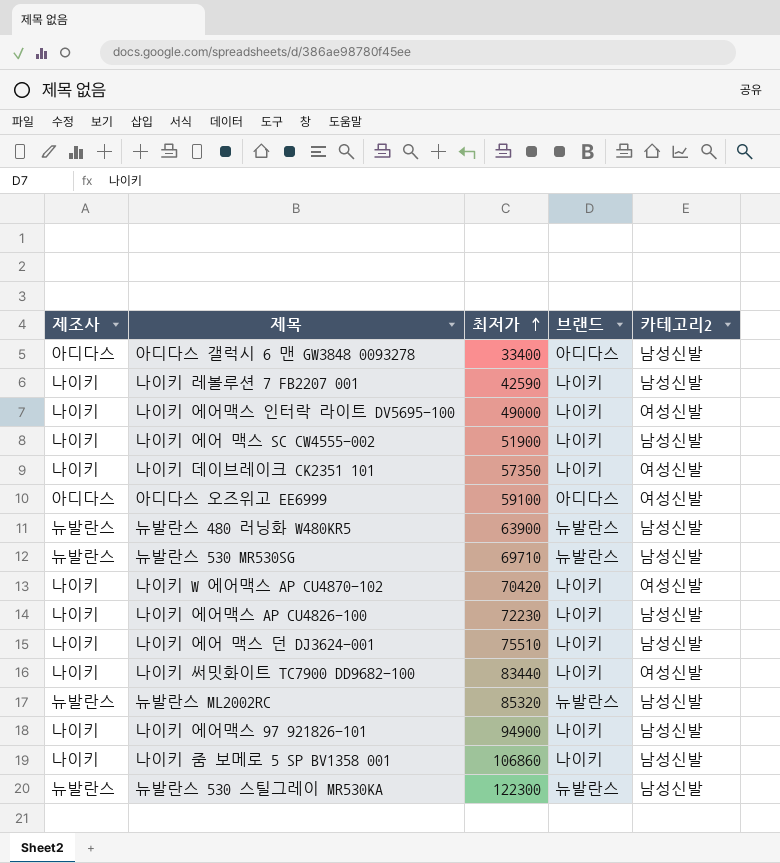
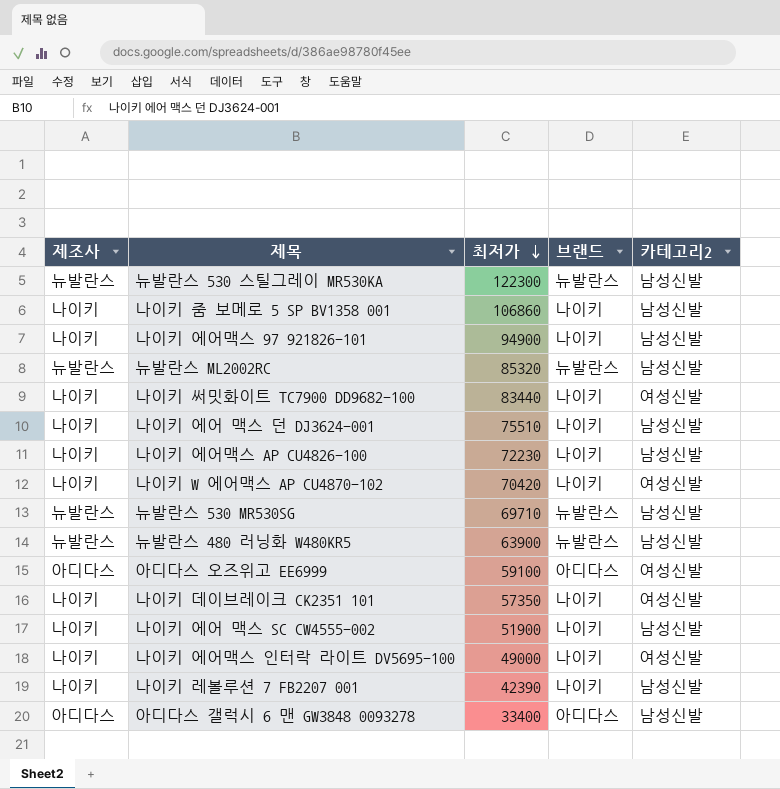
row order: 최저가 ascending -> 최저가 descending
나이키 레볼루션 7 FB2207 001 | 최저가: 42590 -> 42390

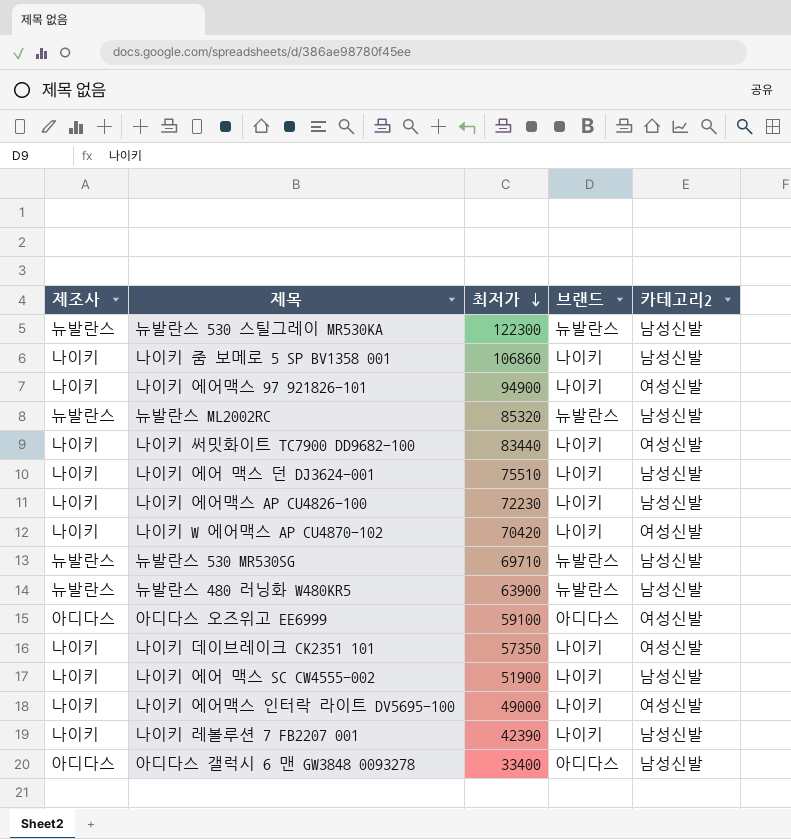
나이키 에어맥스 97 921826-101 | 카테고리2: 남성신발 -> 여성신발

